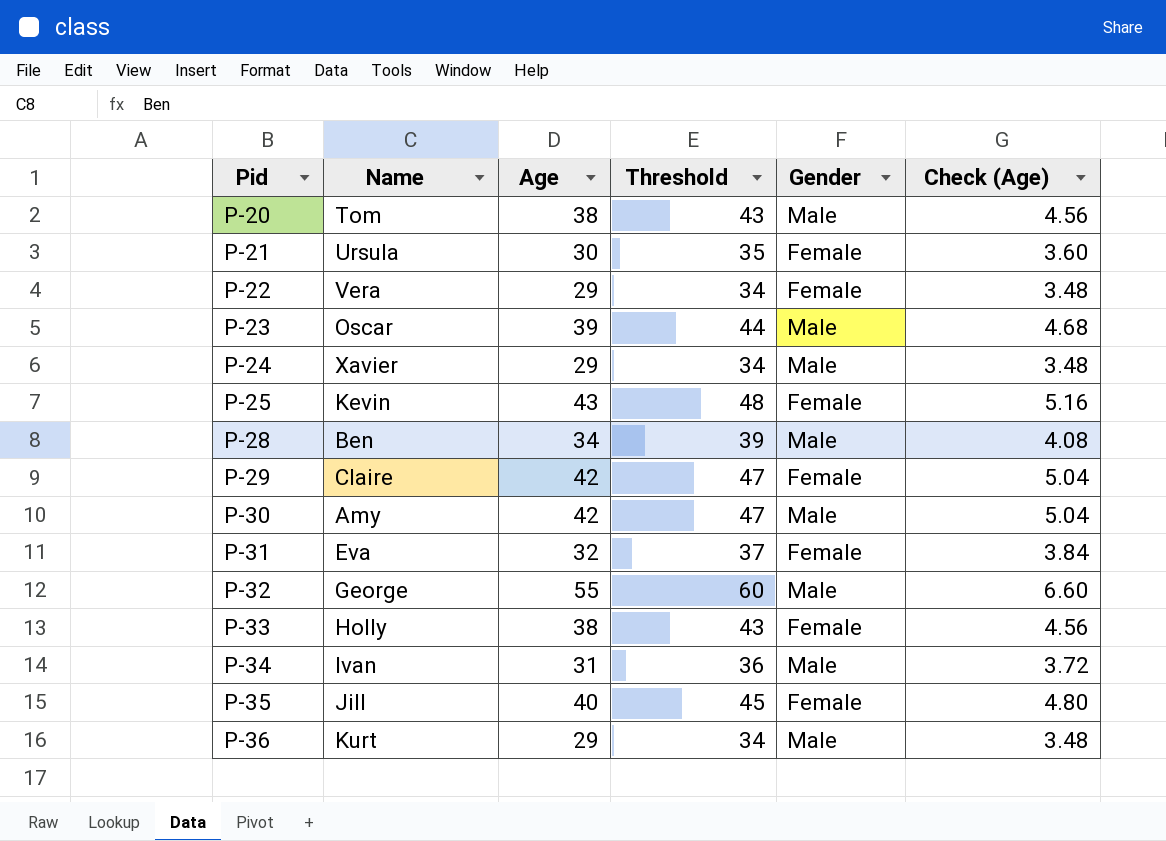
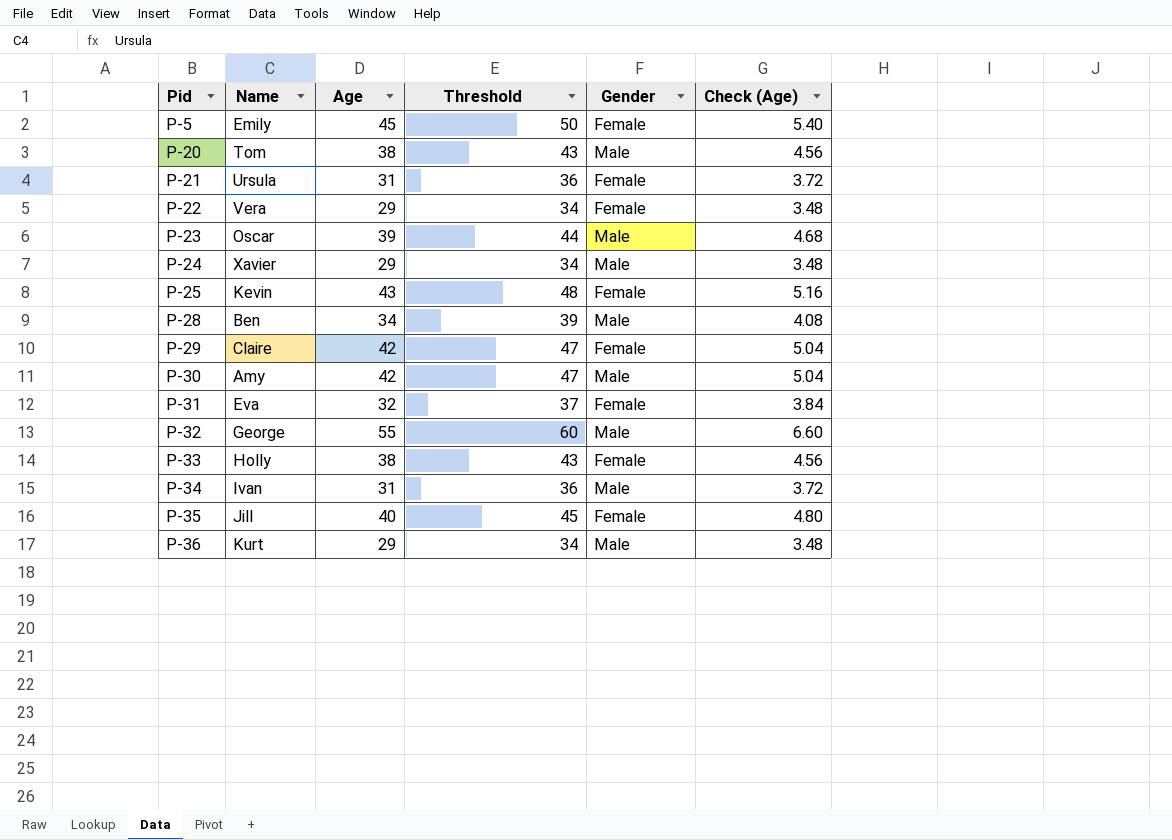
row P-5: none -> Emily | 45 | 50 | Female | 5.40
P-21 | Age: 30 -> 31
P-21 | Threshold: 35 -> 36
P-21 | Check (Age): 3.60 -> 3.72

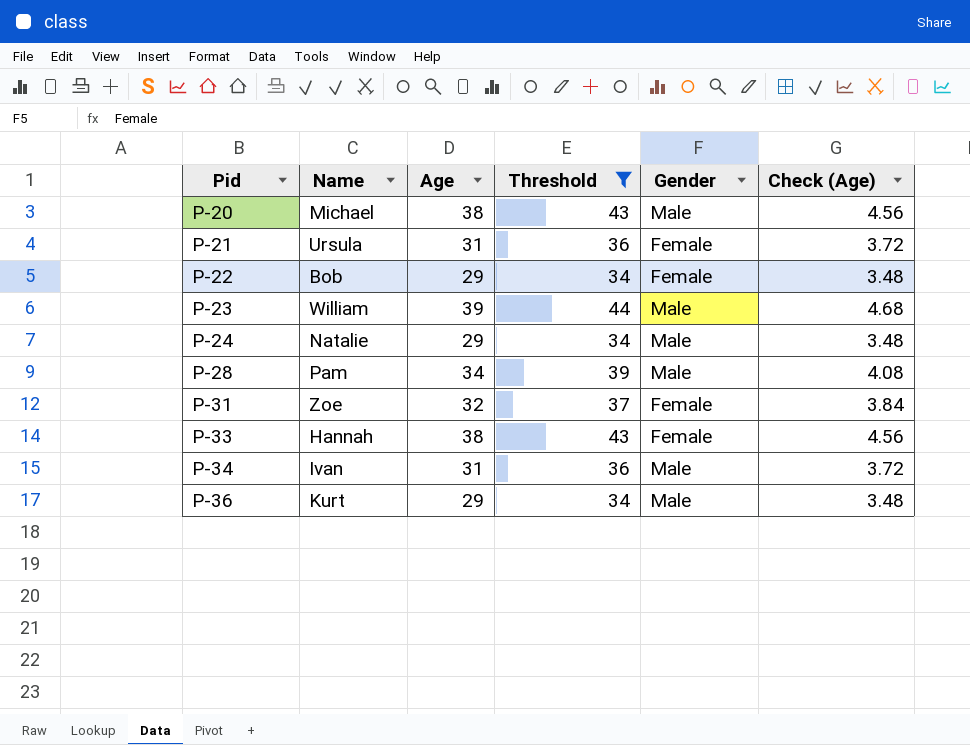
filter: none -> Threshold <= 44
P-20 | Name: Tom -> Michael
P-22 | Name: Vera -> Bob
P-23 | Name: Oscar -> William
P-24 | Name: Xavier -> Natalie
P-28 | Name: Ben -> Pam
P-31 | Name: Eva -> Zoe
P-33 | Name: Holly -> Hannah

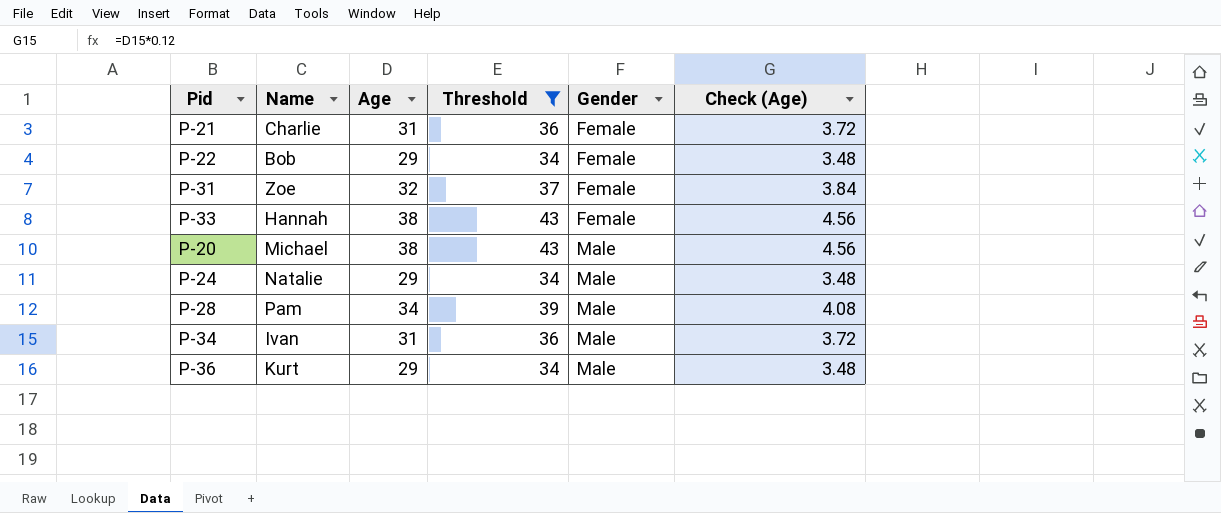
row order: Pid ascending -> Gender ascending
row P-23: William | 39 | 44 | Male | 4.68 -> none
P-21 | Name: Ursula -> Charlie

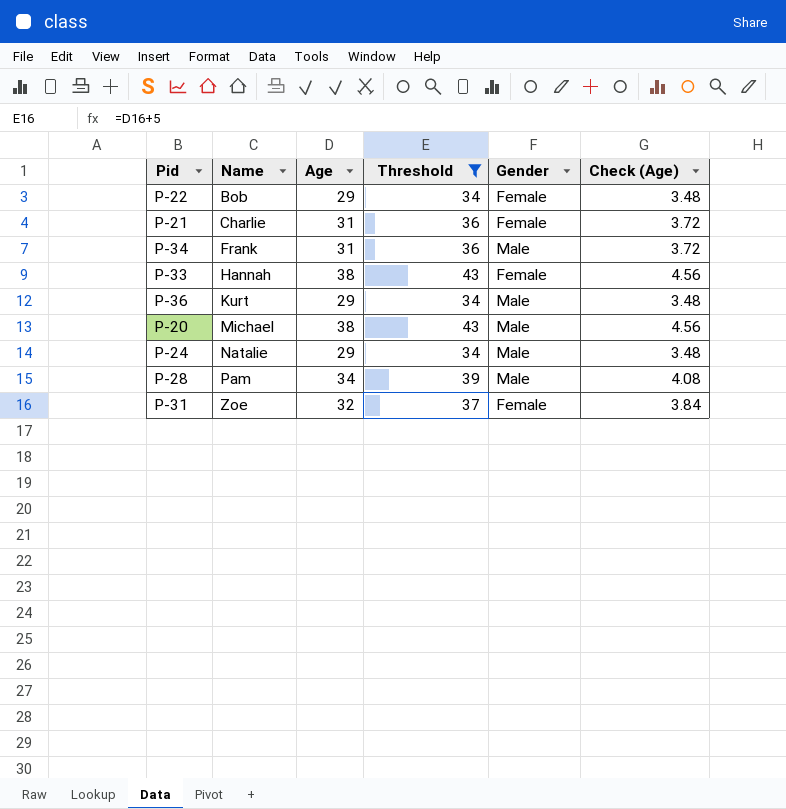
row order: Gender ascending -> Name ascending
P-34 | Name: Ivan -> Frank

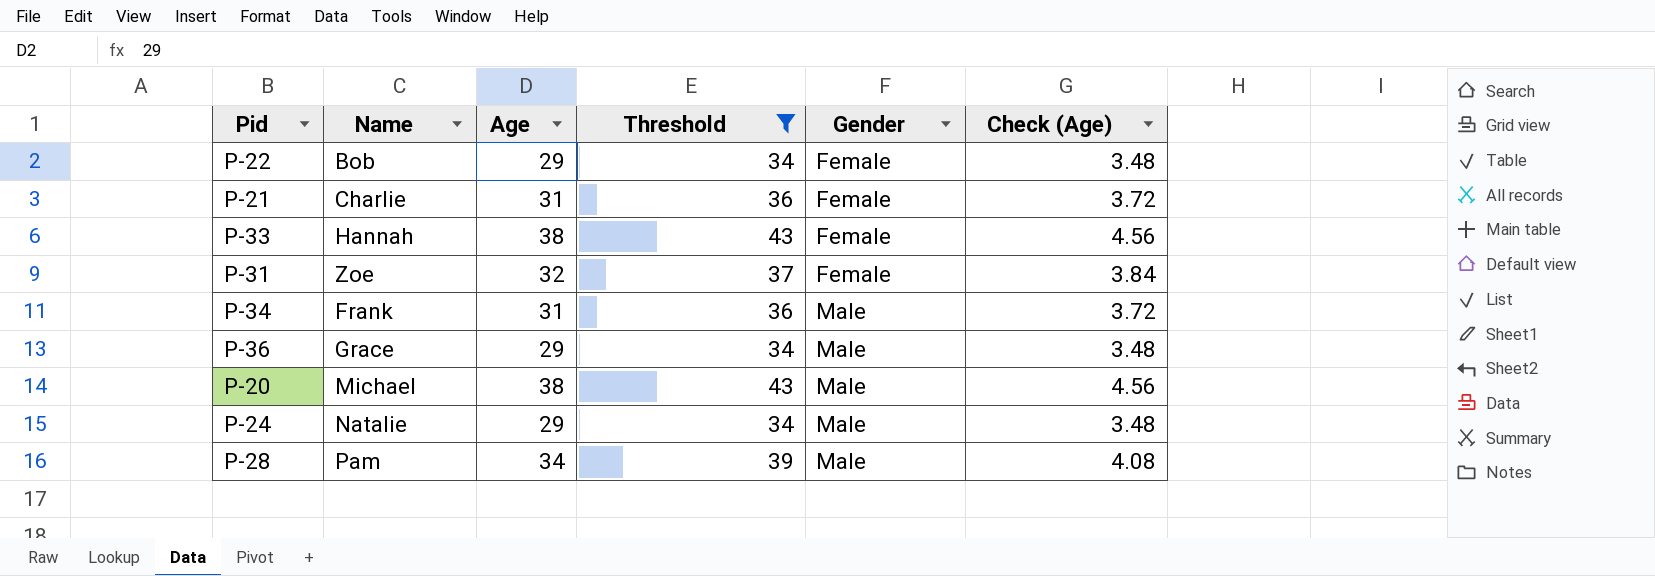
row order: Name ascending -> Gender ascending
P-36 | Name: Kurt -> Grace

